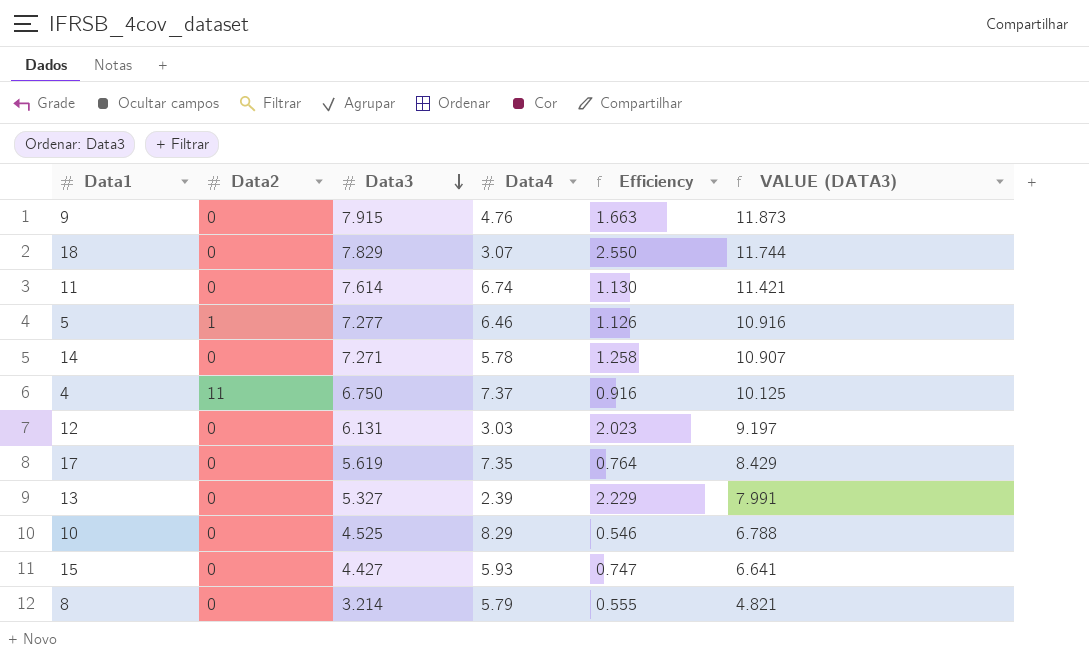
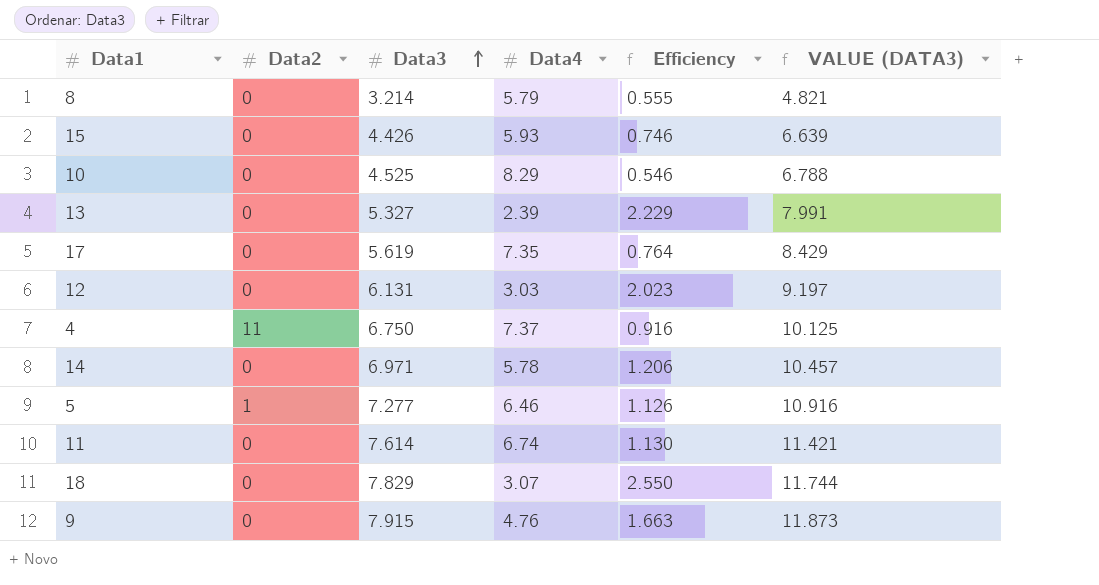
row order: Data3 descending -> Data3 ascending
15 | Data3: 4.427 -> 4.426
15 | Efficiency: 0.747 -> 0.746
15 | VALUE (DATA3): 6.641 -> 6.639
14 | Data3: 7.271 -> 6.971
14 | Efficiency: 1.258 -> 1.206
14 | VALUE (DATA3): 10.907 -> 10.457

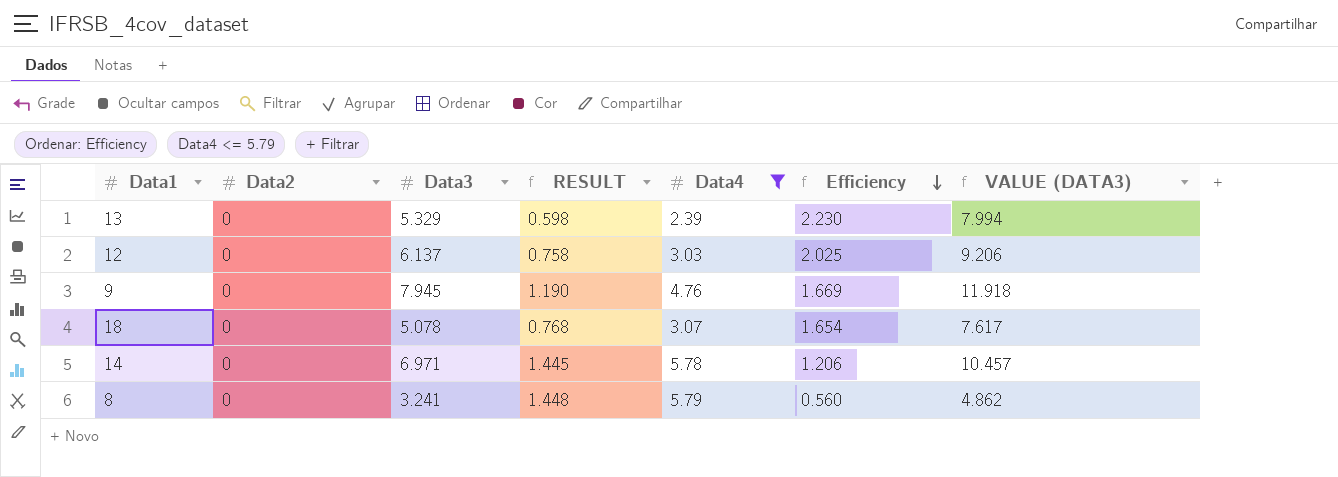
filter: none -> Data4 <= 5.79
row order: Data3 ascending -> Efficiency descending
column RESULT | formula: none -> [Data4] * 0.25
13 | Data3: 5.327 -> 5.329
13 | Efficiency: 2.229 -> 2.230
13 | VALUE (DATA3): 7.991 -> 7.994
12 | Data3: 6.131 -> 6.137
12 | Efficiency: 2.023 -> 2.025
12 | VALUE (DATA3): 9.197 -> 9.206
9 | Data3: 7.915 -> 7.945
9 | Efficiency: 1.663 -> 1.669
9 | VALUE (DATA3): 11.873 -> 11.918
18 | Data3: 7.829 -> 5.078
18 | Efficiency: 2.550 -> 1.654
18 | VALUE (DATA3): 11.744 -> 7.617
8 | Data3: 3.214 -> 3.241
8 | Efficiency: 0.555 -> 0.560
8 | VALUE (DATA3): 4.821 -> 4.862

